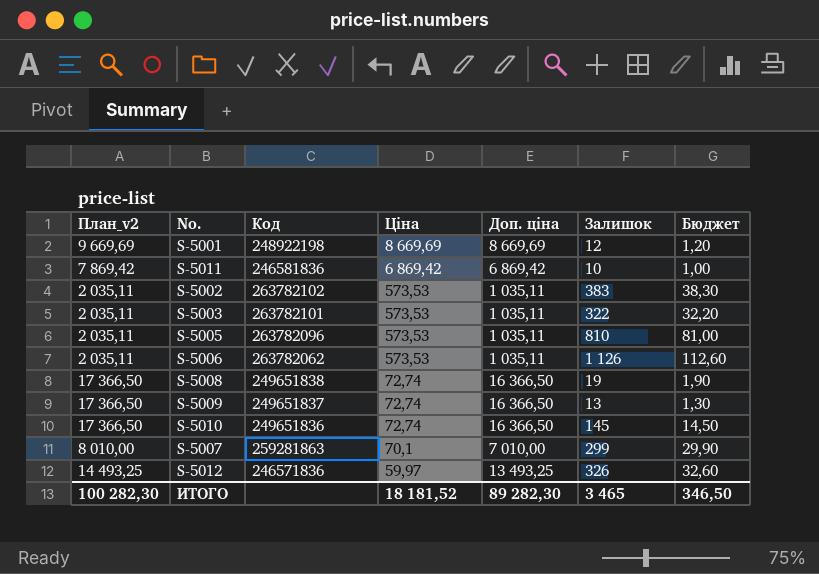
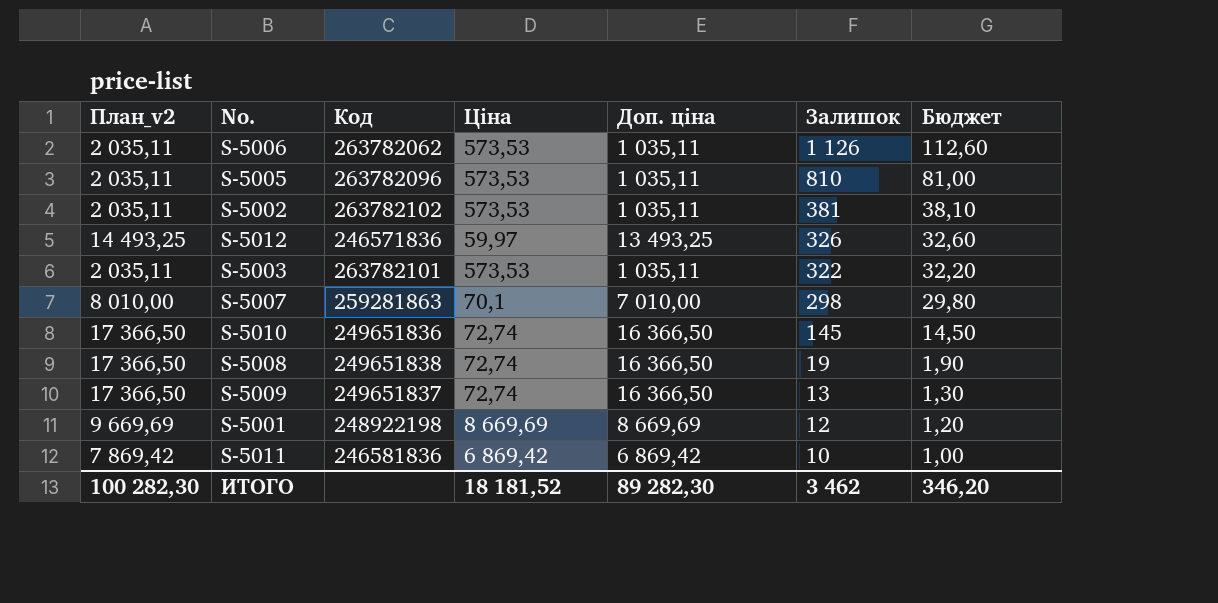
row order: Ціна descending -> Залишок descending
S-5002 | Залишок: 383 -> 381
S-5002 | Бюджет: 38,30 -> 38,10
S-5007 | Залишок: 299 -> 298
S-5007 | Бюджет: 29,90 -> 29,80
ИТОГО | Залишок: 3 465 -> 3 462
ИТОГО | Бюджет: 346,50 -> 346,20

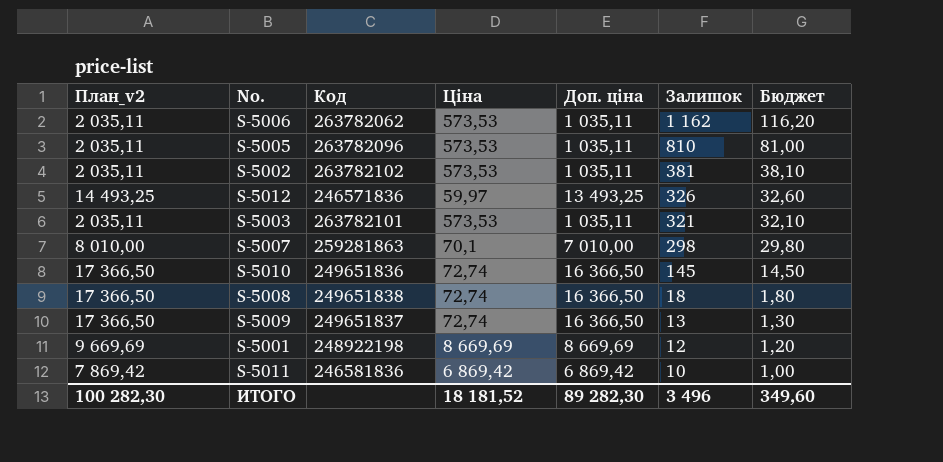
S-5006 | Залишок: 1 126 -> 1 162
S-5006 | Бюджет: 112,60 -> 116,20
S-5003 | Залишок: 322 -> 321
S-5003 | Бюджет: 32,20 -> 32,10
S-5008 | Залишок: 19 -> 18
S-5008 | Бюджет: 1,90 -> 1,80
ИТОГО | Залишок: 3 462 -> 3 496
ИТОГО | Бюджет: 346,20 -> 349,60

